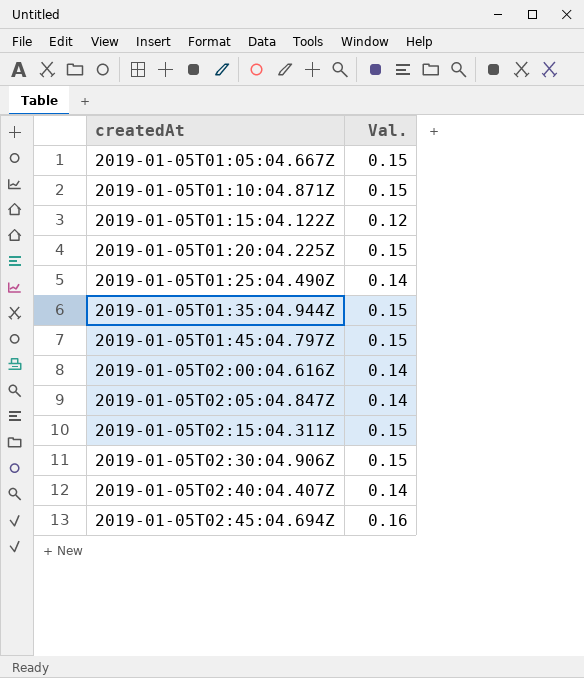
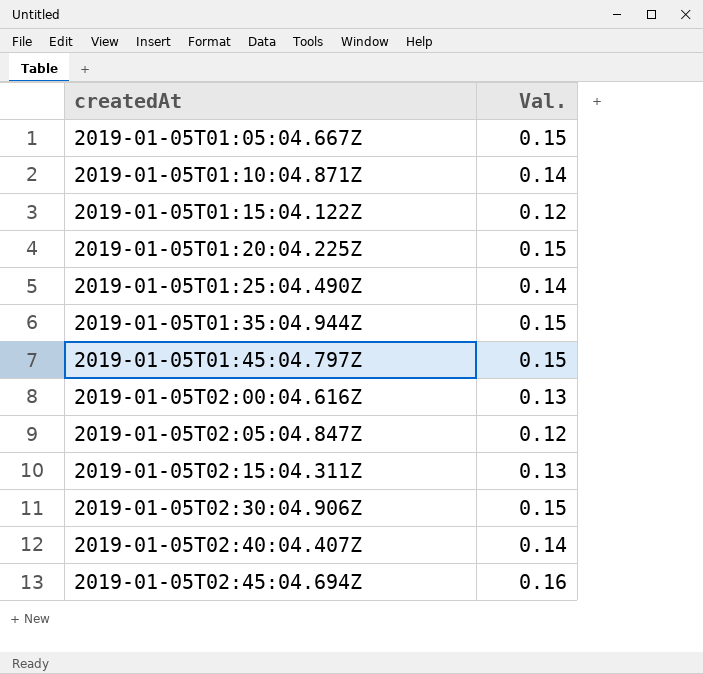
2019-01-05T01:10:04.871Z | Val.: 0.15 -> 0.14
2019-01-05T02:00:04.616Z | Val.: 0.14 -> 0.13
2019-01-05T02:05:04.847Z | Val.: 0.14 -> 0.12
2019-01-05T02:15:04.311Z | Val.: 0.15 -> 0.13

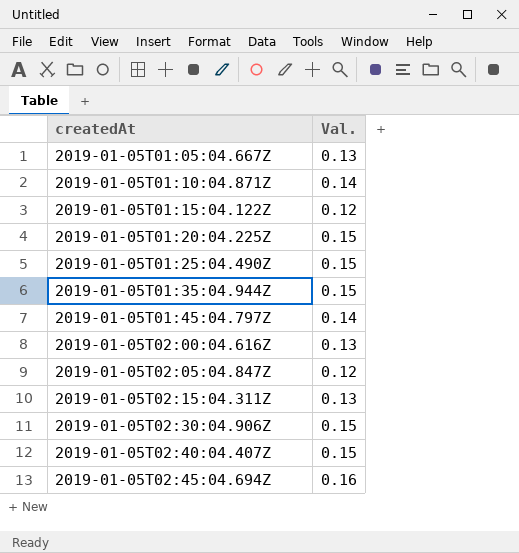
2019-01-05T01:05:04.667Z | Val.: 0.15 -> 0.13
2019-01-05T01:25:04.490Z | Val.: 0.14 -> 0.15
2019-01-05T01:45:04.797Z | Val.: 0.15 -> 0.14
2019-01-05T02:40:04.407Z | Val.: 0.14 -> 0.15

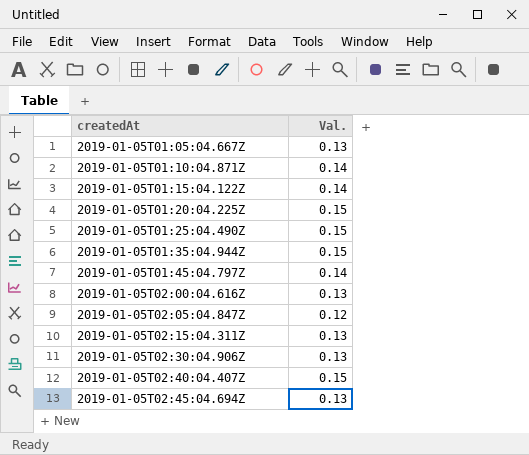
2019-01-05T01:15:04.122Z | Val.: 0.12 -> 0.14
2019-01-05T02:30:04.906Z | Val.: 0.15 -> 0.13
2019-01-05T02:45:04.694Z | Val.: 0.16 -> 0.13

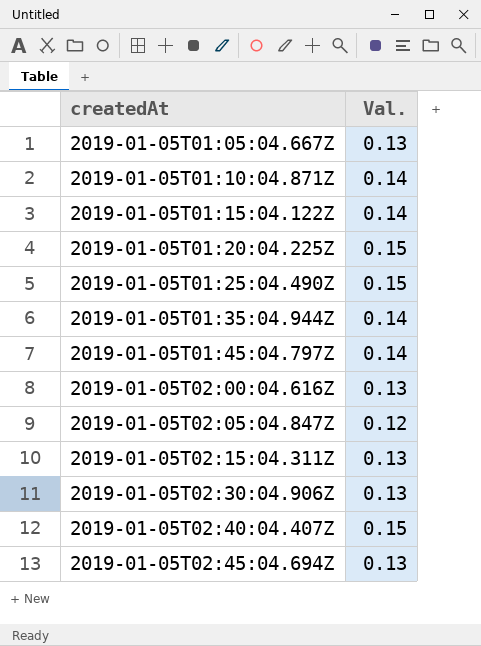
2019-01-05T01:35:04.944Z | Val.: 0.15 -> 0.14

